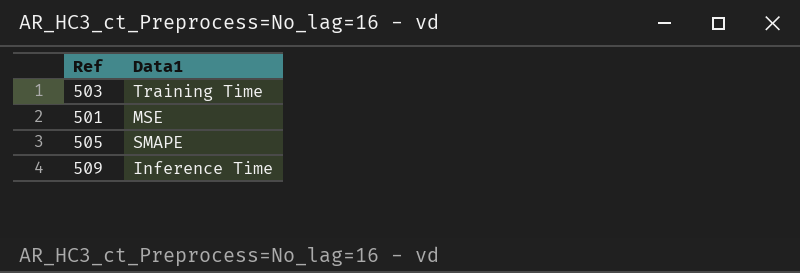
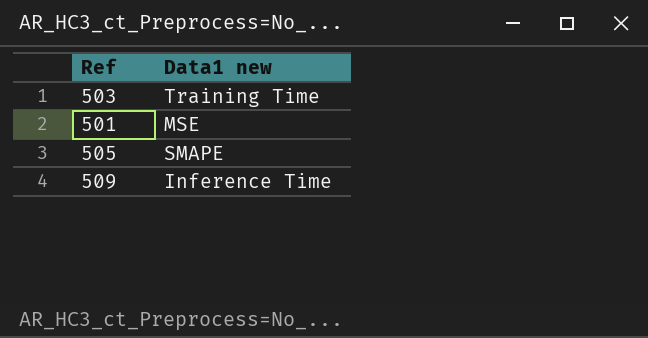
column name: Data1 -> Data1 new

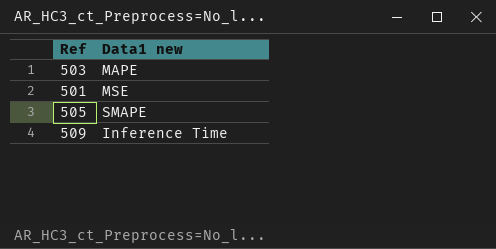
503 | Data1 new: Training Time -> MAPE

